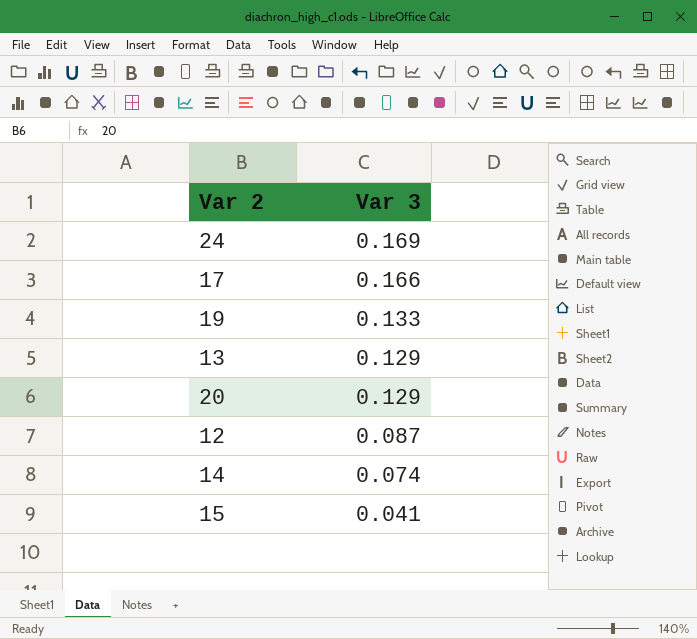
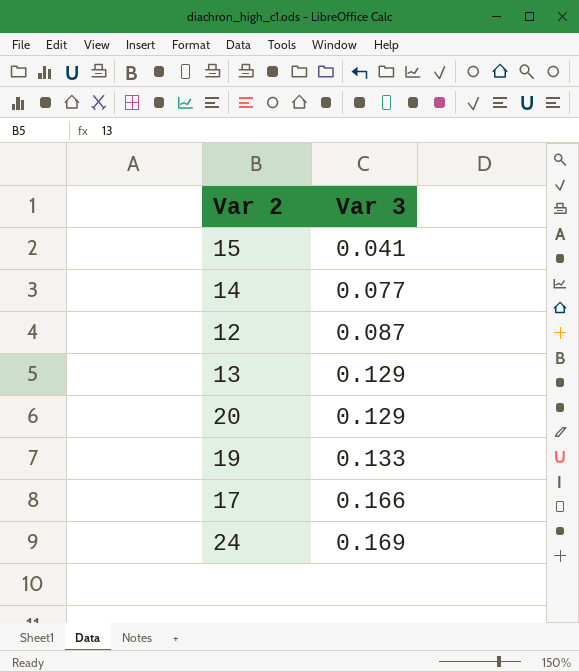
row order: Var 3 descending -> Var 3 ascending
14 | Var 3: 0.074 -> 0.077

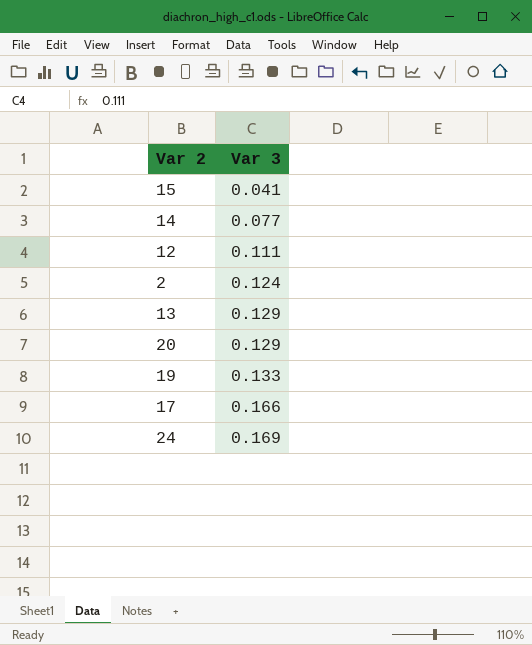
12 | Var 3: 0.087 -> 0.111
row 2: none -> 0.124

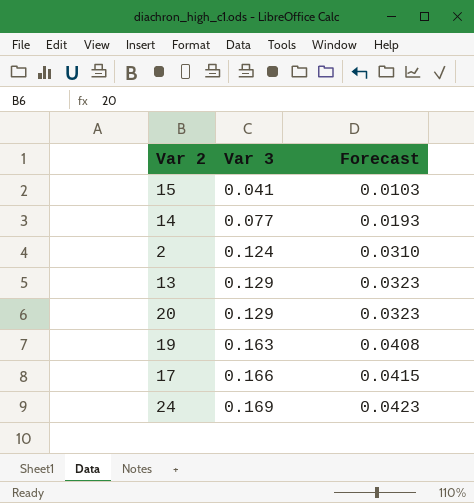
column Forecast | formula: none -> [Var 3] * 0.25
row 12: 0.111 -> none
19 | Var 3: 0.133 -> 0.163

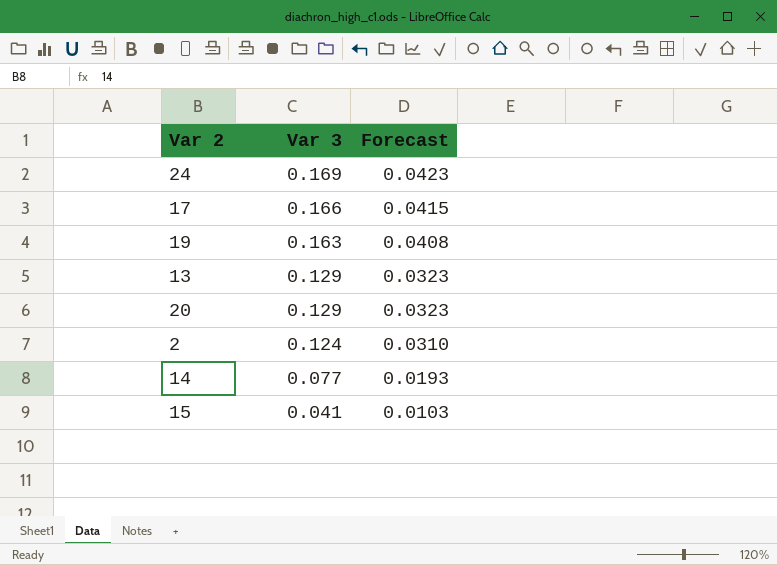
row order: Var 3 ascending -> Var 3 descending

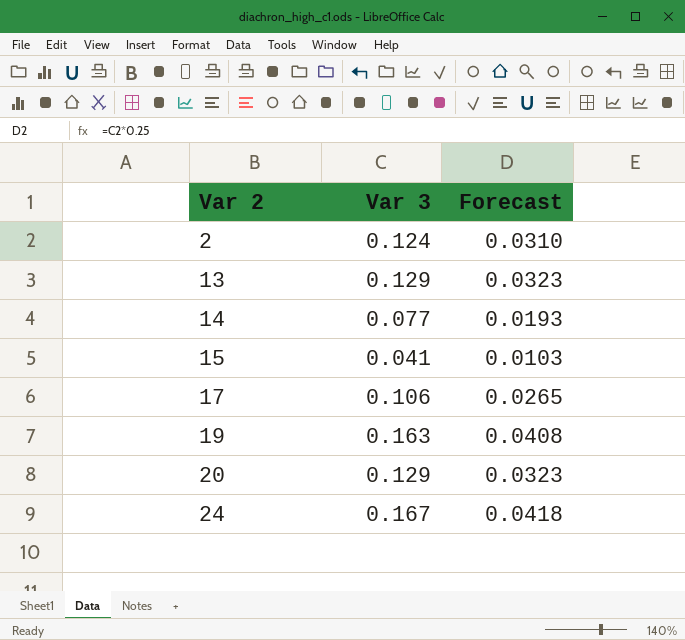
row order: Var 3 descending -> Var 2 ascending
17 | Var 3: 0.166 -> 0.106
17 | Forecast: 0.0415 -> 0.0265
24 | Var 3: 0.169 -> 0.167
24 | Forecast: 0.0423 -> 0.0418

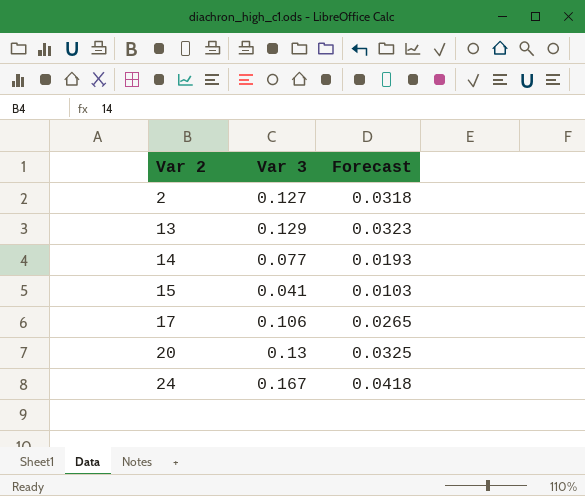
row 19: 0.163 | 0.0408 -> none
2 | Var 3: 0.124 -> 0.127
2 | Forecast: 0.0310 -> 0.0318
20 | Var 3: 0.129 -> 0.13
20 | Forecast: 0.0323 -> 0.0325

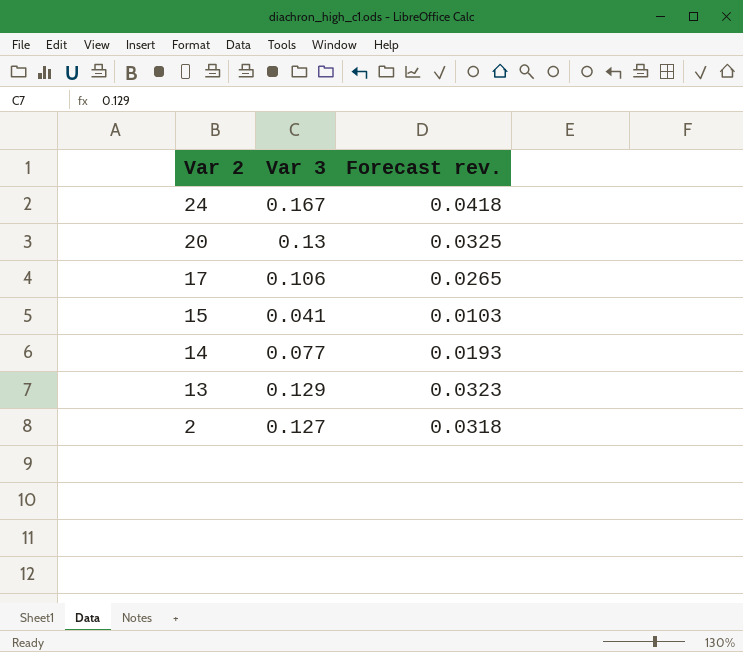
row order: Var 2 ascending -> Var 2 descending
column name: Forecast -> Forecast rev.

